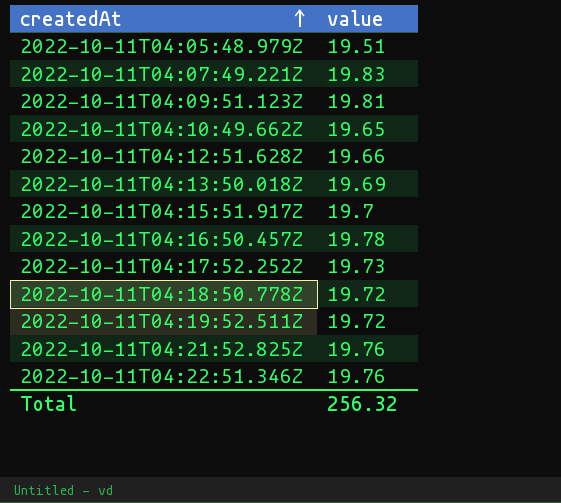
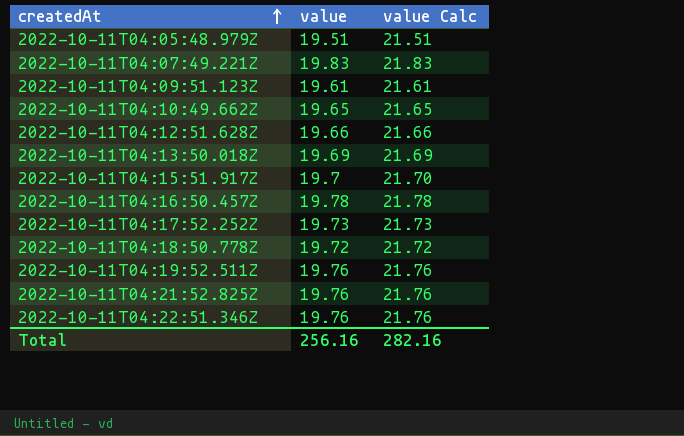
column value Calc | formula: none -> [value] + 2
2022-10-11T04:09:51.123Z | value: 19.81 -> 19.61
2022-10-11T04:19:52.511Z | value: 19.72 -> 19.76
Total | value: 256.32 -> 256.16

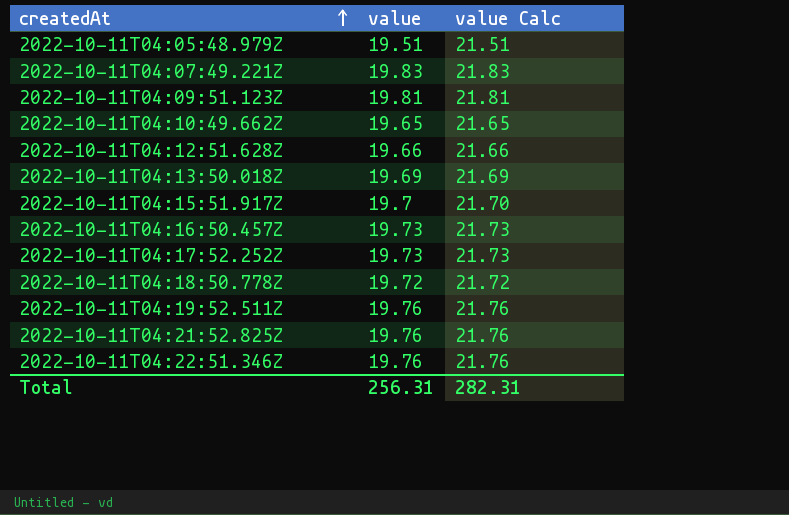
2022-10-11T04:09:51.123Z | value: 19.61 -> 19.81
2022-10-11T04:09:51.123Z | value Calc: 21.61 -> 21.81
2022-10-11T04:16:50.457Z | value: 19.78 -> 19.73
2022-10-11T04:16:50.457Z | value Calc: 21.78 -> 21.73
Total | value: 256.16 -> 256.31
Total | value Calc: 282.16 -> 282.31

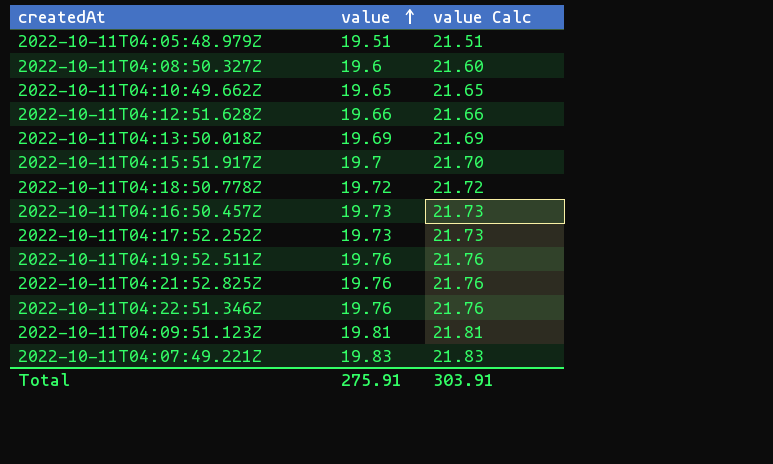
row order: createdAt ascending -> value ascending
row 2022-10-11T04:08:50.327Z: none -> 19.6 | 21.60
Total | value: 256.31 -> 275.91
Total | value Calc: 282.31 -> 303.91

